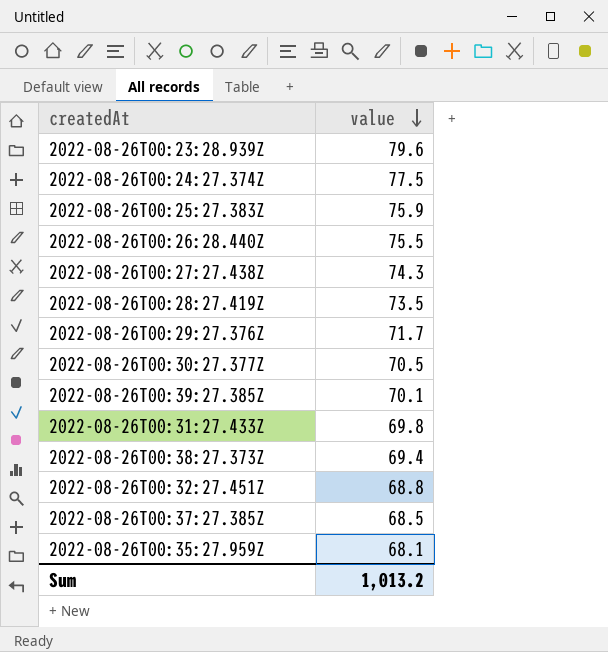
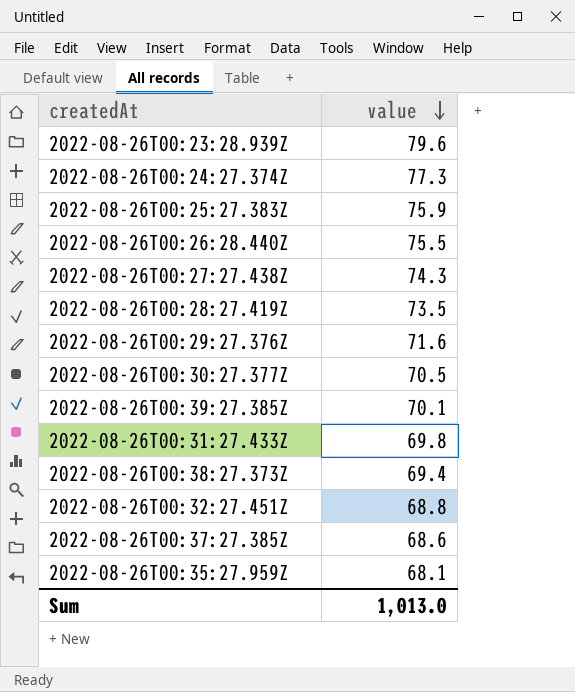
2022-08-26T00:24:27.374Z | value: 77.5 -> 77.3
2022-08-26T00:29:27.376Z | value: 71.7 -> 71.6
2022-08-26T00:37:27.385Z | value: 68.5 -> 68.6
Sum | value: 1,013.2 -> 1,013.0

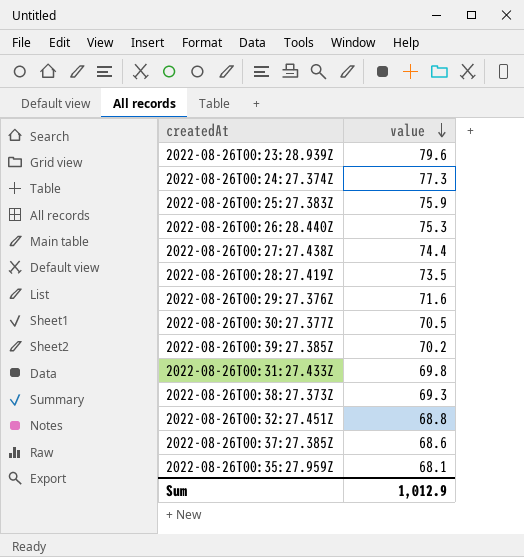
2022-08-26T00:26:28.440Z | value: 75.5 -> 75.3
2022-08-26T00:27:27.438Z | value: 74.3 -> 74.4
2022-08-26T00:39:27.385Z | value: 70.1 -> 70.2
2022-08-26T00:38:27.373Z | value: 69.4 -> 69.3
Sum | value: 1,013.0 -> 1,012.9

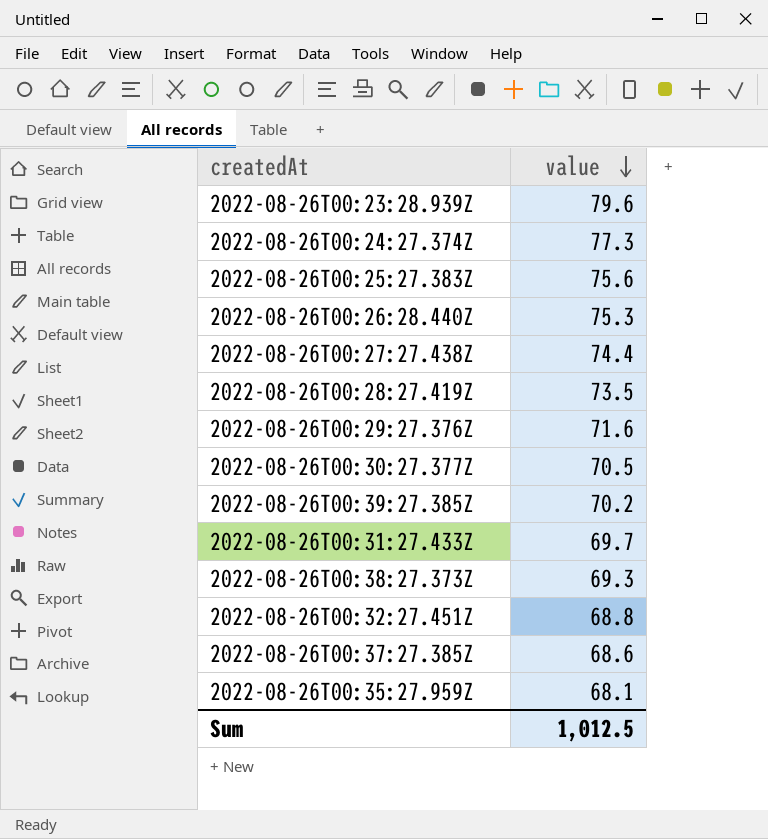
2022-08-26T00:25:27.383Z | value: 75.9 -> 75.6
2022-08-26T00:31:27.433Z | value: 69.8 -> 69.7
Sum | value: 1,012.9 -> 1,012.5

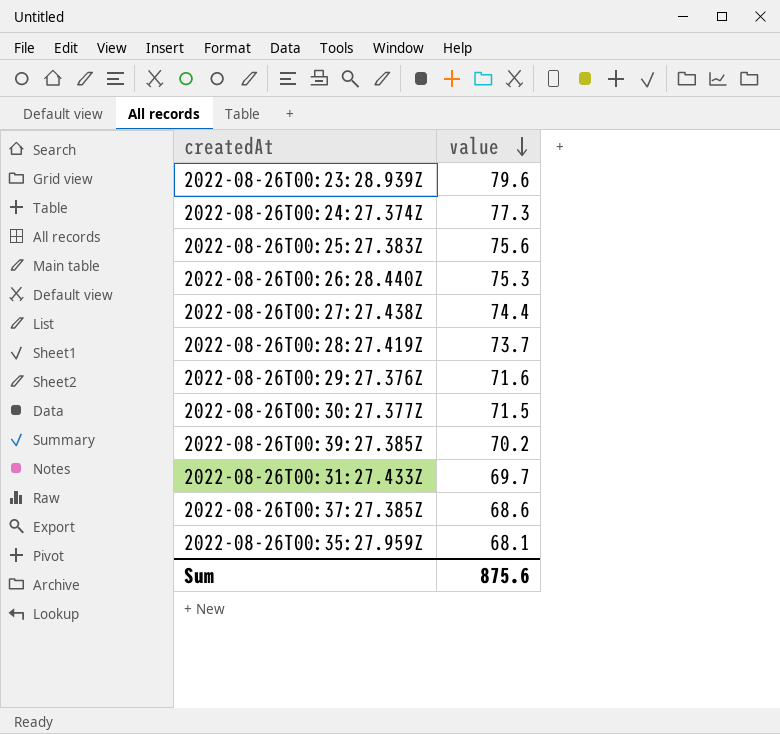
row 2022-08-26T00:38:27.373Z: 69.3 -> none
row 2022-08-26T00:32:27.451Z: 68.8 -> none
2022-08-26T00:28:27.419Z | value: 73.5 -> 73.7
2022-08-26T00:30:27.377Z | value: 70.5 -> 71.5
Sum | value: 1,012.5 -> 875.6

